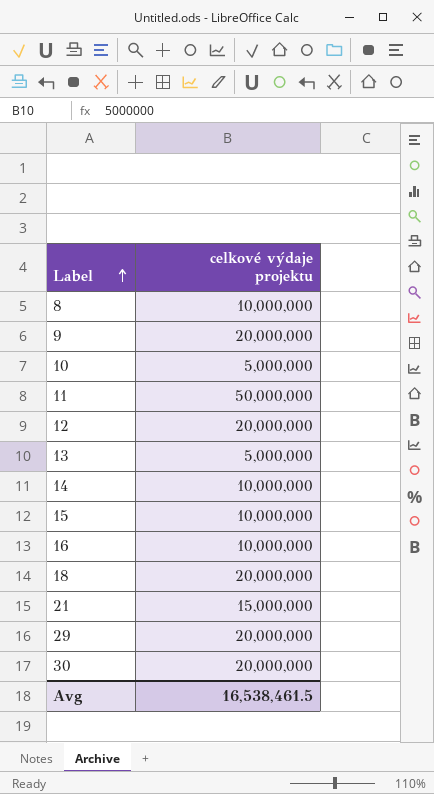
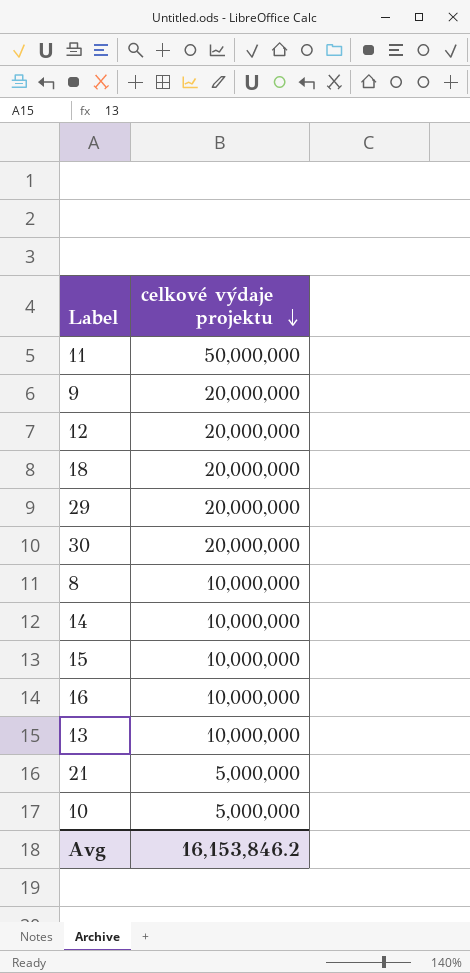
row order: Label ascending -> celkové výdaje projektu descending
13 | celkové výdaje projektu: 5,000,000 -> 10,000,000
21 | celkové výdaje projektu: 15,000,000 -> 5,000,000
Avg | celkové výdaje projektu: 16,538,461.5 -> 16,153,846.2

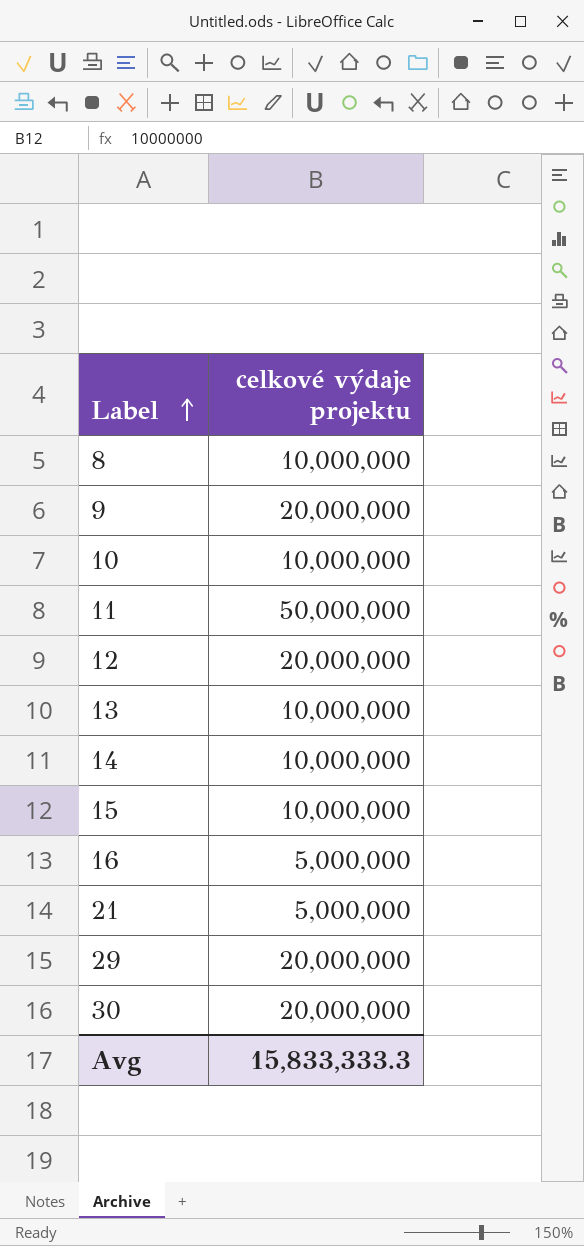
row order: celkové výdaje projektu descending -> Label ascending
row 18: 20,000,000 -> none
10 | celkové výdaje projektu: 5,000,000 -> 10,000,000
16 | celkové výdaje projektu: 10,000,000 -> 5,000,000
Avg | celkové výdaje projektu: 16,153,846.2 -> 15,833,333.3

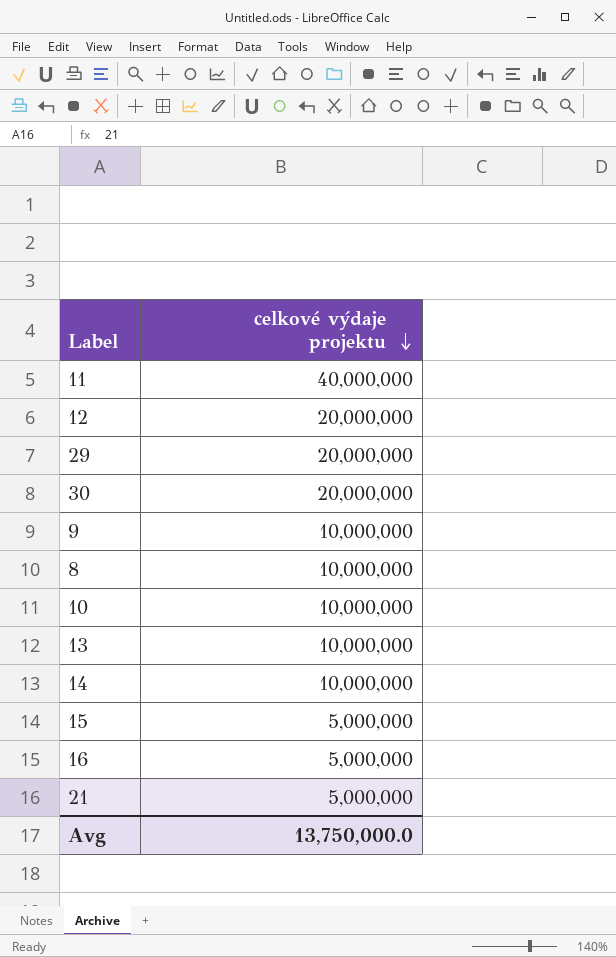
row order: Label ascending -> celkové výdaje projektu descending
11 | celkové výdaje projektu: 50,000,000 -> 40,000,000
9 | celkové výdaje projektu: 20,000,000 -> 10,000,000
15 | celkové výdaje projektu: 10,000,000 -> 5,000,000
Avg | celkové výdaje projektu: 15,833,333.3 -> 13,750,000.0

